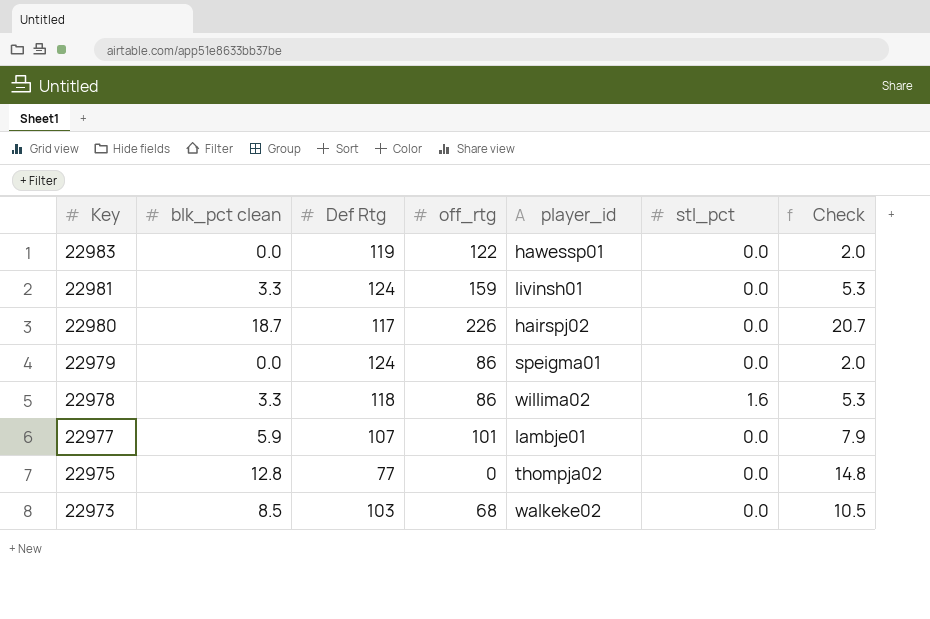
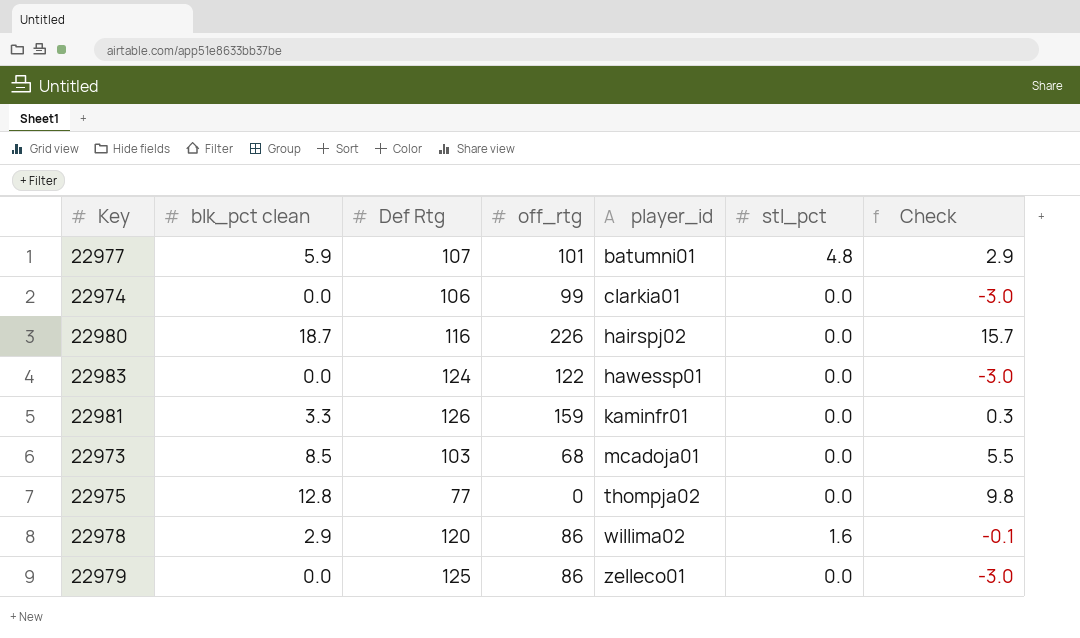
row order: Key descending -> player_id ascending
column Check | formula: [blk_pct clean] + 2 -> [blk_pct clean] - 3
22977 | player_id: lambje01 -> batumni01
22977 | stl_pct: 0.0 -> 4.8
row 22974: none -> 0.0 | 106 | 99 | clarkia01 | 0.0 | -3.0
22980 | Def Rtg: 117 -> 116
22983 | Def Rtg: 119 -> 124
22981 | Def Rtg: 124 -> 126
22981 | player_id: livinsh01 -> kaminfr01
22973 | player_id: walkeke02 -> mcadoja01
22978 | blk_pct clean: 3.3 -> 2.9
22978 | Def Rtg: 118 -> 120
22979 | Def Rtg: 124 -> 125
22979 | player_id: speigma01 -> zelleco01

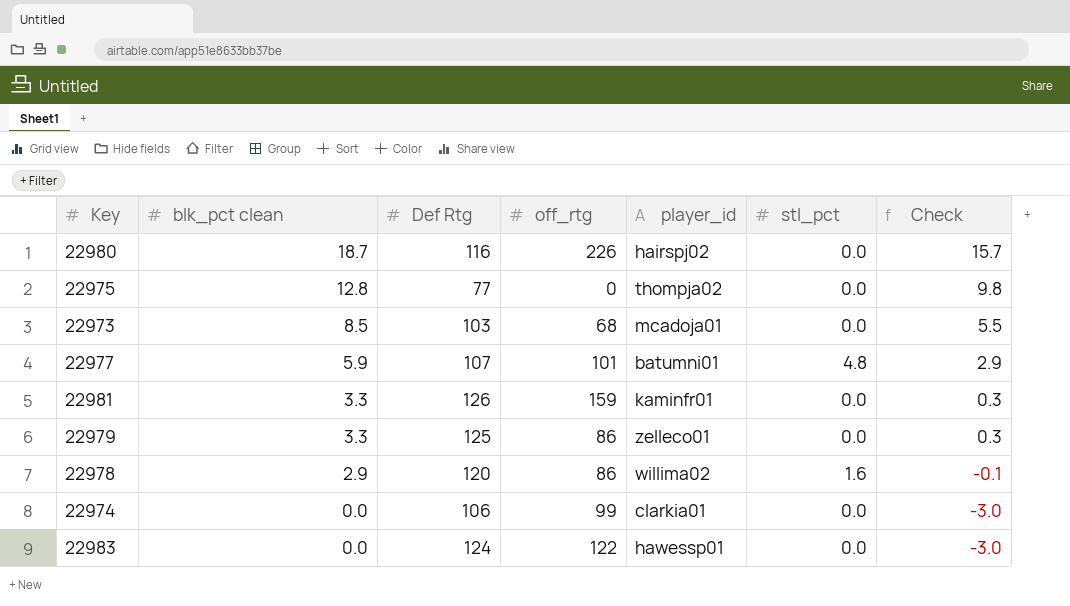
row order: player_id ascending -> blk_pct clean descending
22979 | blk_pct clean: 0.0 -> 3.3
22979 | Check: -3.0 -> 0.3

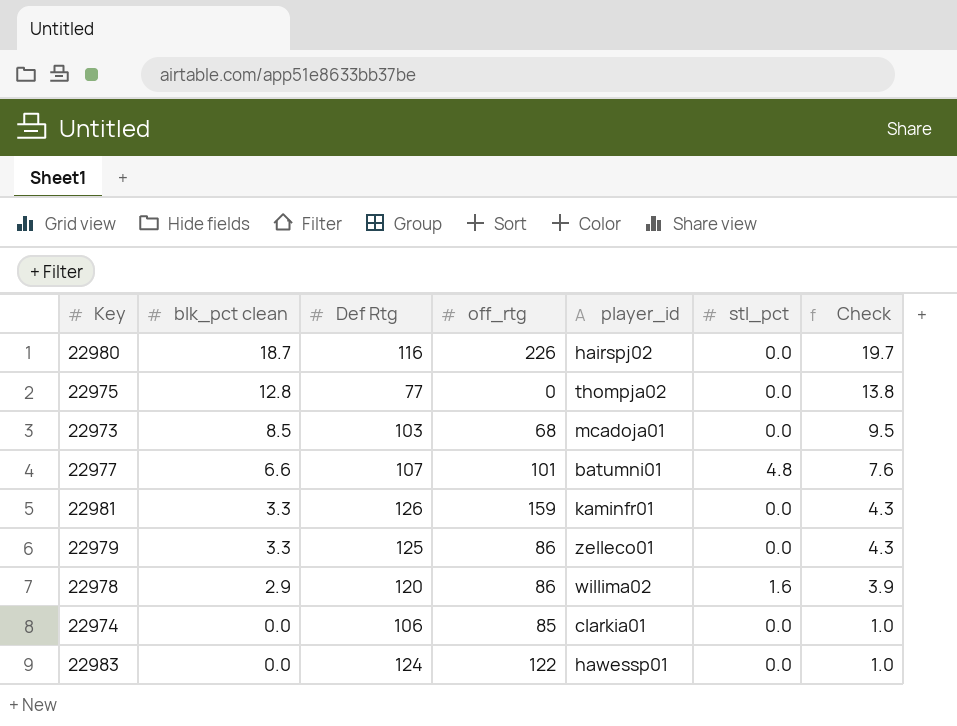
column Check | formula: [blk_pct clean] - 3 -> [blk_pct clean] + 1
22977 | blk_pct clean: 5.9 -> 6.6
22974 | off_rtg: 99 -> 85

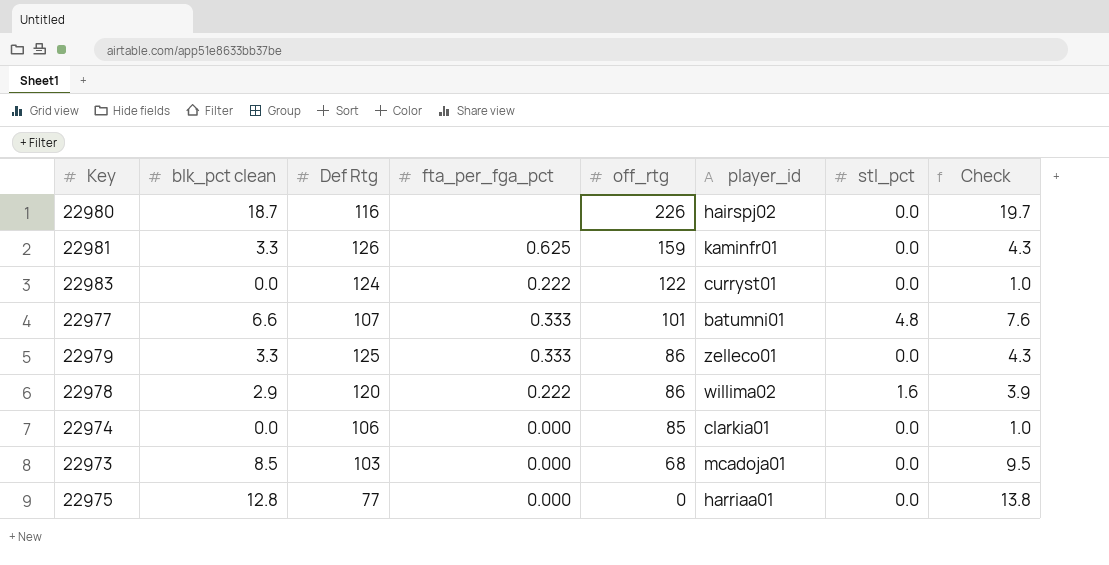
row order: blk_pct clean descending -> off_rtg descending
column fta_per_fga_pct | position: none -> 4
22983 | player_id: hawessp01 -> curryst01
22975 | player_id: thompja02 -> harriaa01

